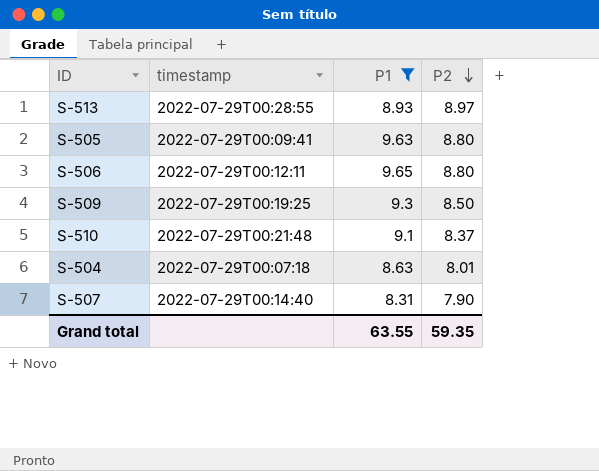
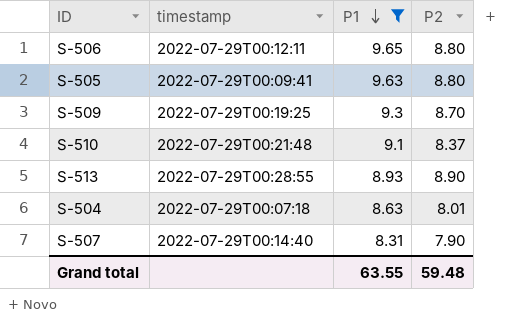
row order: P2 descending -> P1 descending
S-509 | P2: 8.50 -> 8.70
S-513 | P2: 8.97 -> 8.90
Grand total | P2: 59.35 -> 59.48

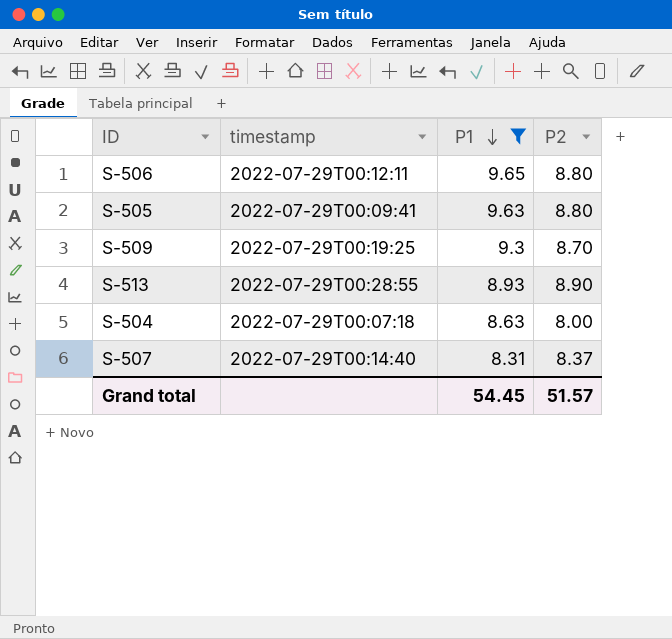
row S-510: 2022-07-29T00:21:48 | 9.1 | 8.37 -> none
S-504 | P2: 8.01 -> 8.00
S-507 | P2: 7.90 -> 8.37
Grand total | P1: 63.55 -> 54.45
Grand total | P2: 59.48 -> 51.57

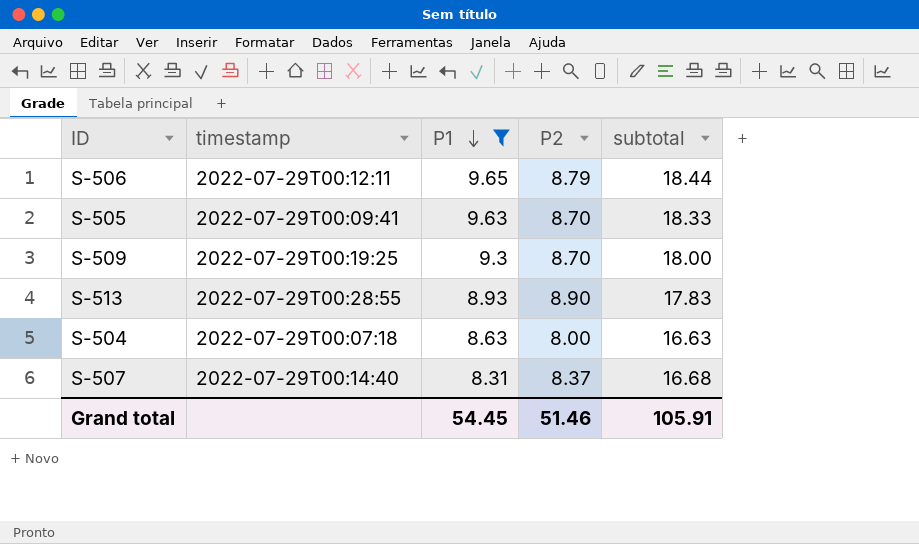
column subtotal | formula: none -> [P1] + [P2]
S-506 | P2: 8.80 -> 8.79
S-505 | P2: 8.80 -> 8.70
Grand total | P2: 51.57 -> 51.46

